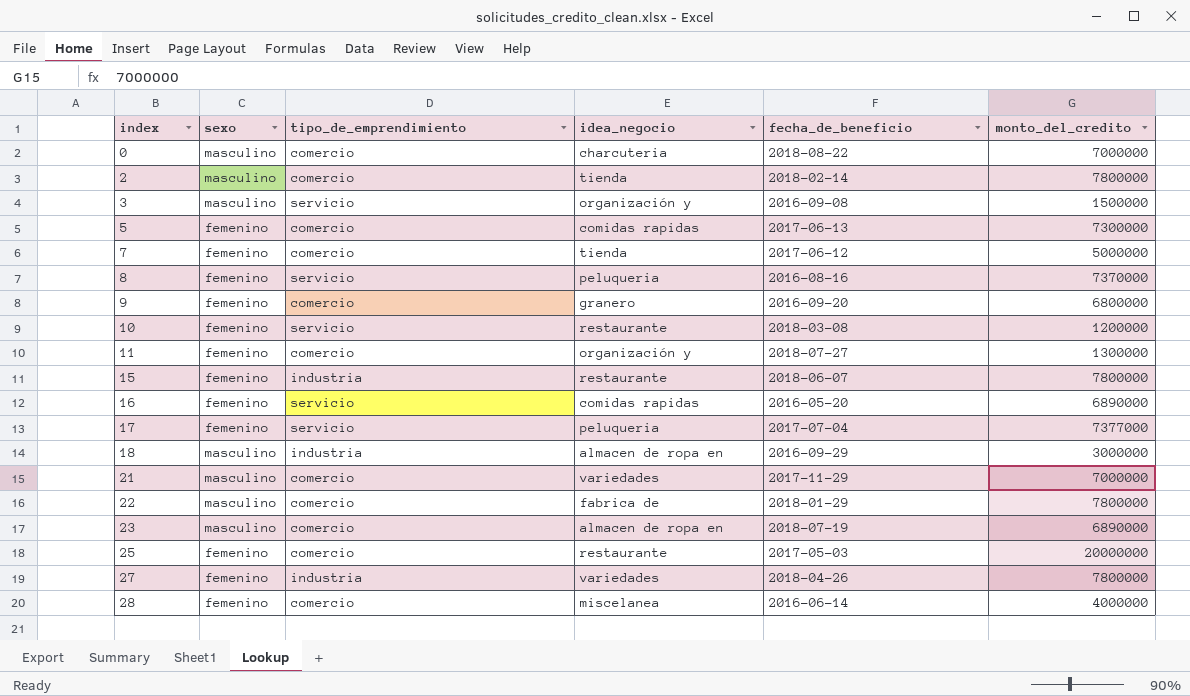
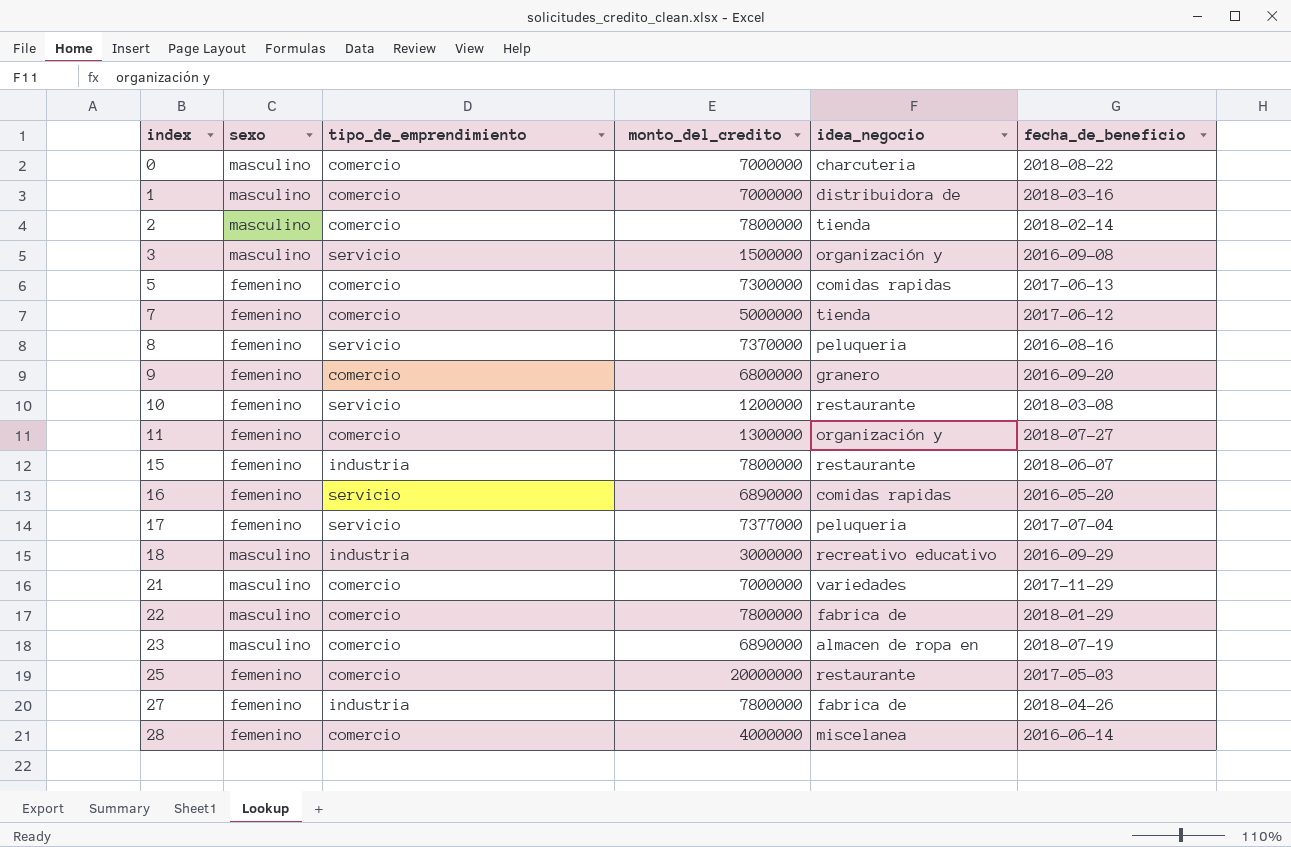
column monto_del_credito | position: 6 -> 4
row 1: none -> masculino | comercio | 7000000 | distribuidora de | 2018-03-16
18 | idea_negocio: almacen de ropa en -> recreativo educativo
27 | idea_negocio: variedades -> fabrica de

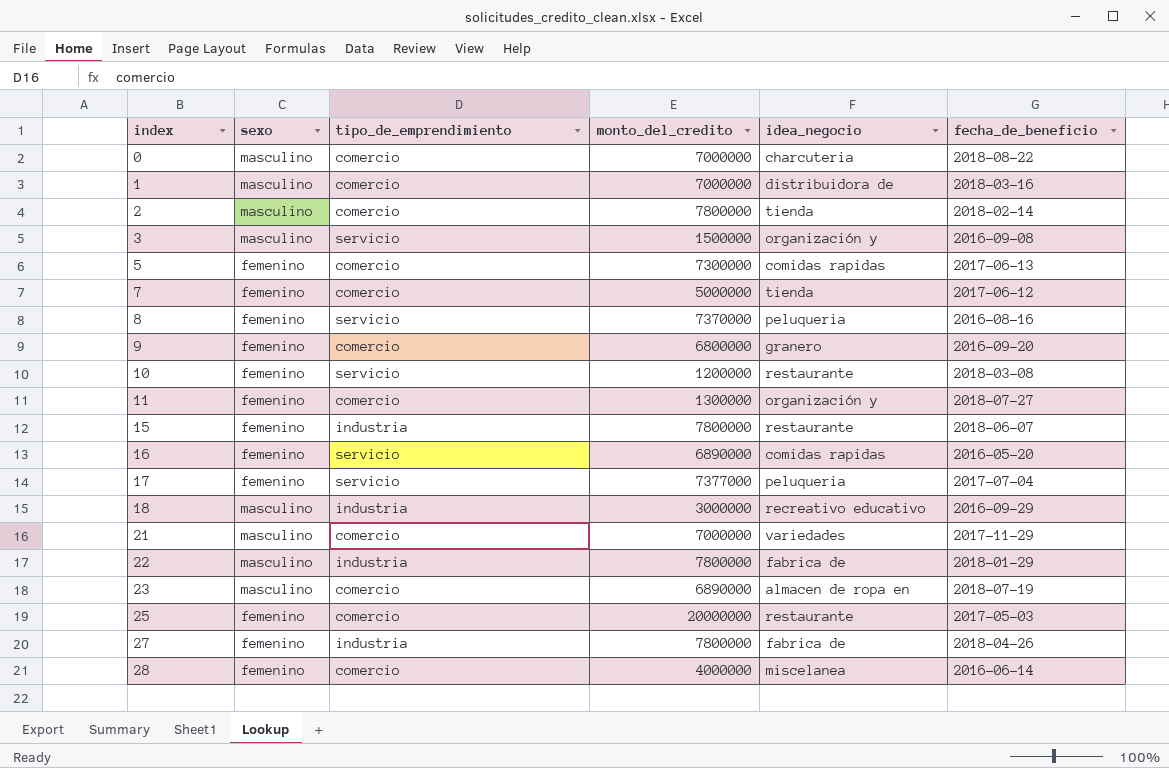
22 | tipo_de_emprendimiento: comercio -> industria

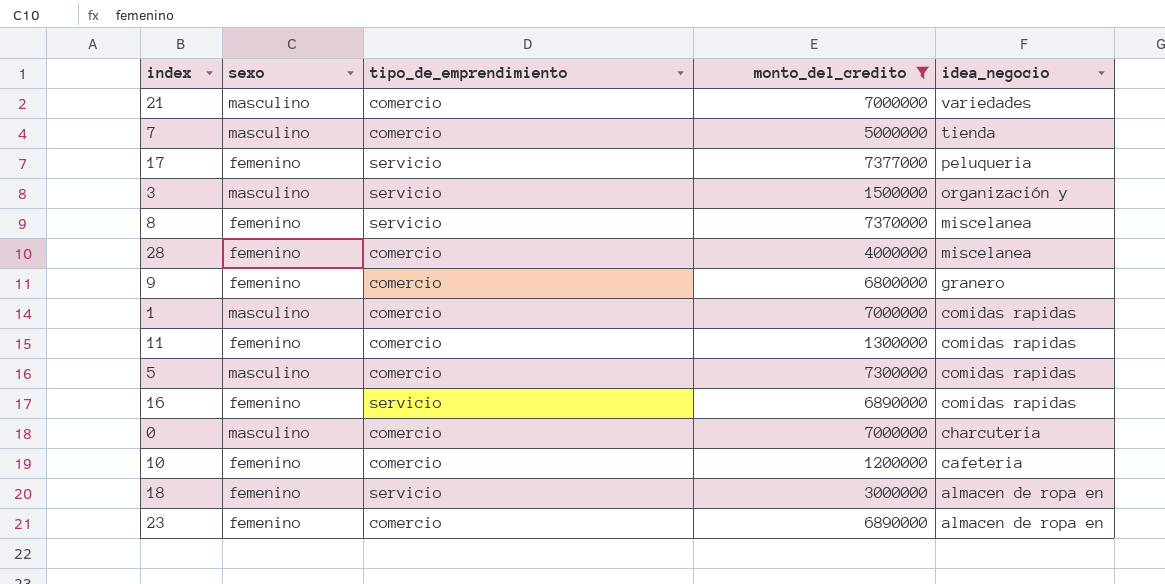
filter: none -> monto_del_credito <= 7377000
row order: index ascending -> idea_negocio descending
column fecha_de_beneficio | position: 6 -> none
7 | sexo: femenino -> masculino
8 | idea_negocio: peluqueria -> miscelanea
1 | idea_negocio: distribuidora de -> comidas rapidas
11 | idea_negocio: organización y -> comidas rapidas
5 | sexo: femenino -> masculino
10 | tipo_de_emprendimiento: servicio -> comercio
10 | idea_negocio: restaurante -> cafeteria
18 | sexo: masculino -> femenino
18 | tipo_de_emprendimiento: industria -> servicio
18 | idea_negocio: recreativo educativo -> almacen de ropa en
23 | sexo: masculino -> femenino

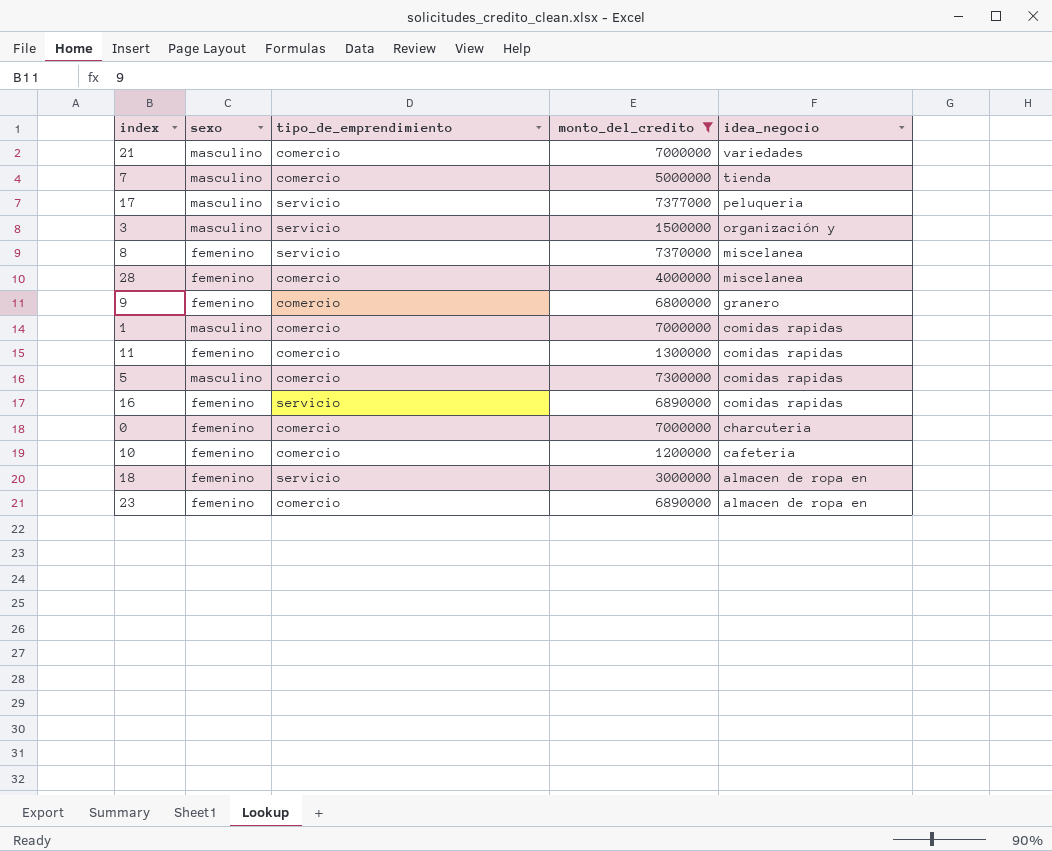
17 | sexo: femenino -> masculino
0 | sexo: masculino -> femenino

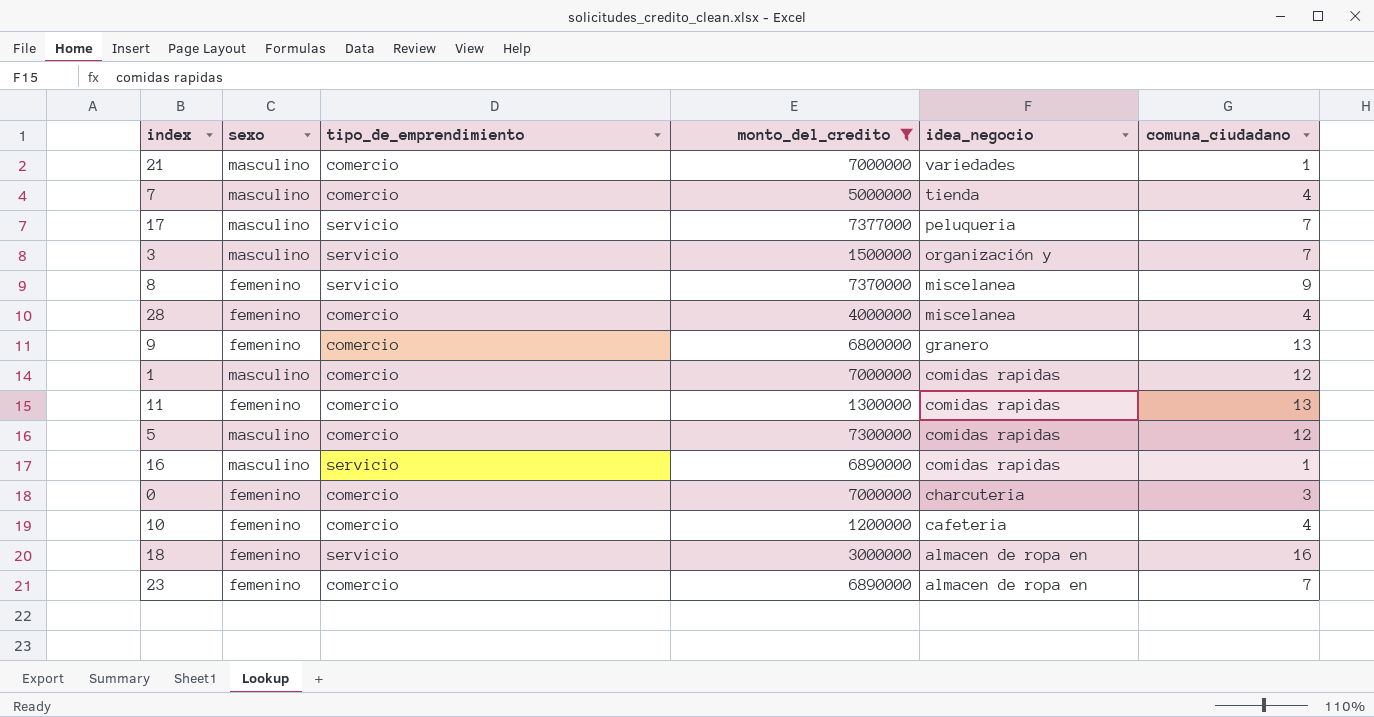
column comuna_ciudadano | position: none -> 6
16 | sexo: femenino -> masculino

